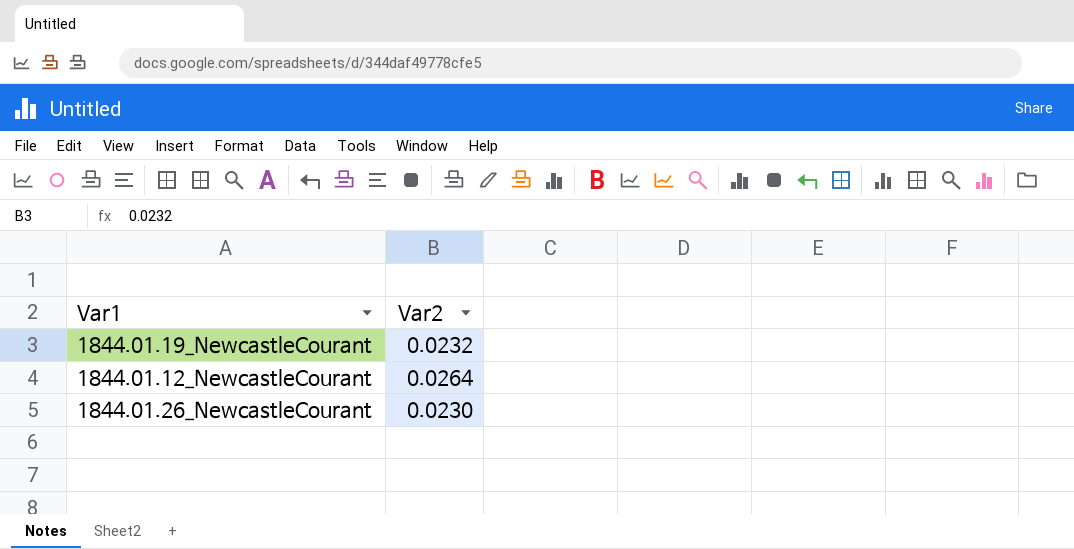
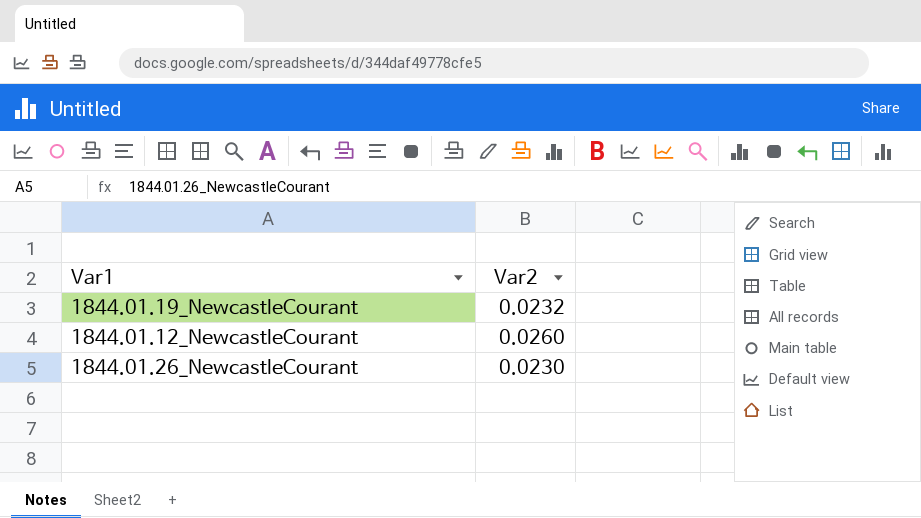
1844.01.12_NewcastleCourant | Var2: 0.0264 -> 0.0260

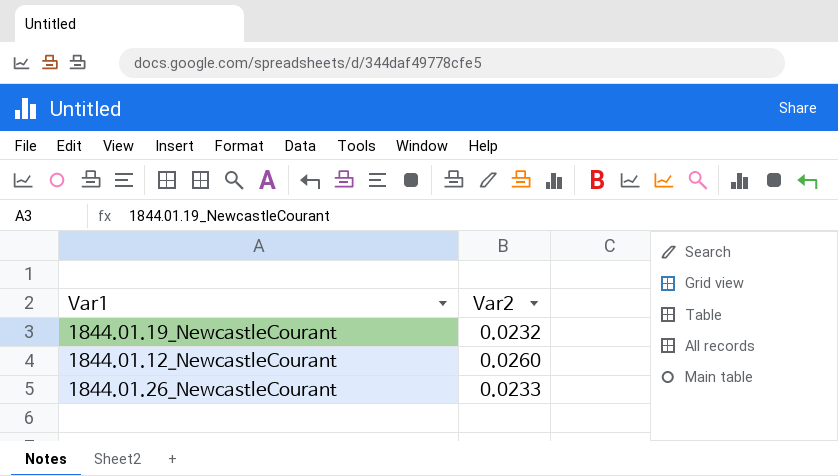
1844.01.26_NewcastleCourant | Var2: 0.0230 -> 0.0233

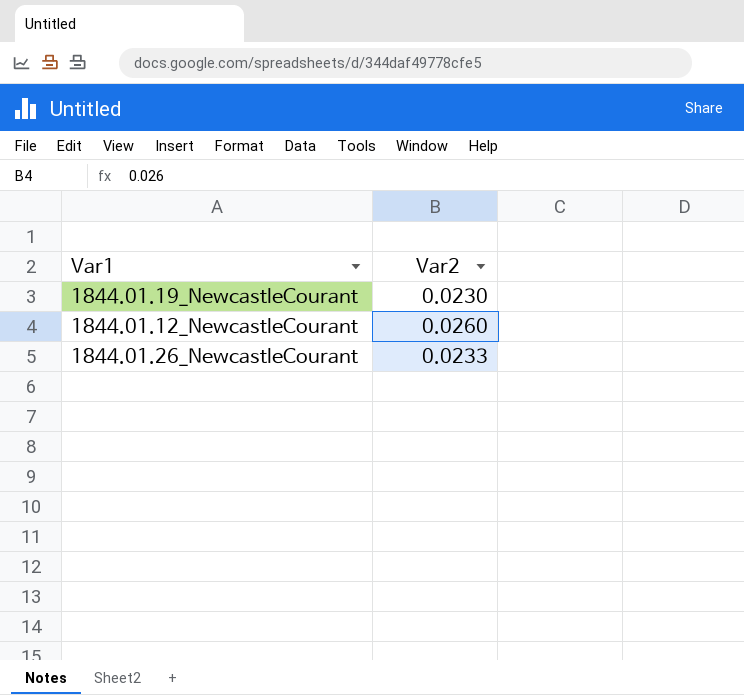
1844.01.19_NewcastleCourant | Var2: 0.0232 -> 0.0230

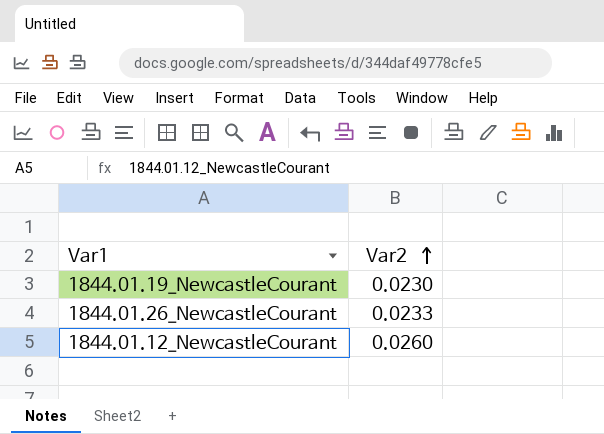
row order: none -> Var2 ascending

